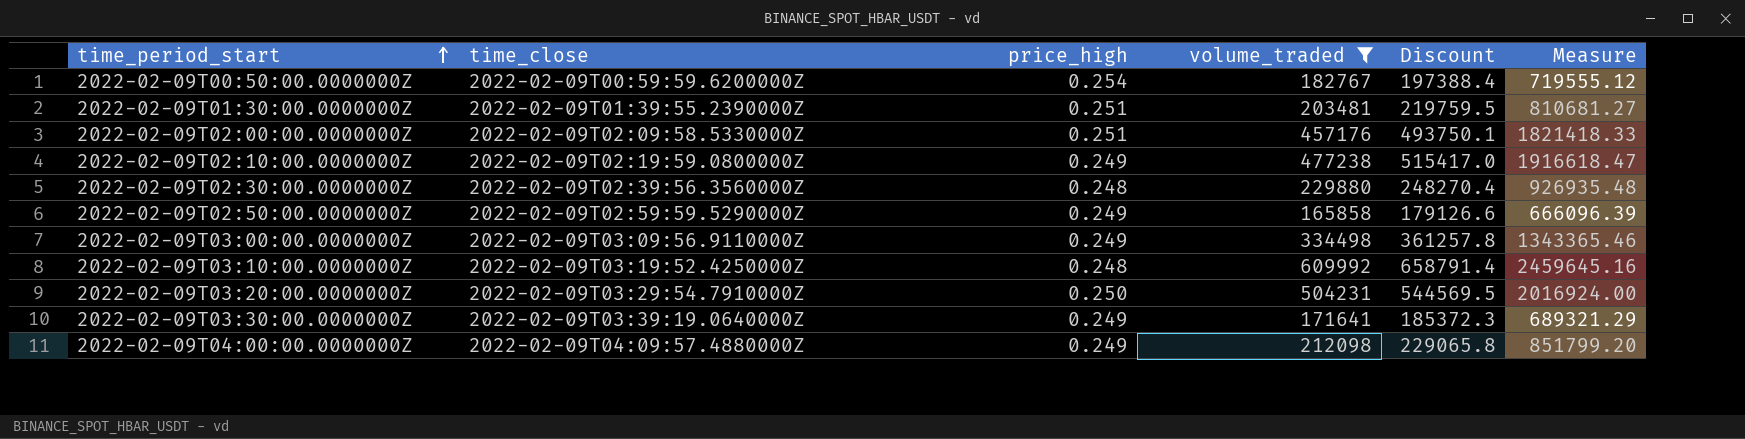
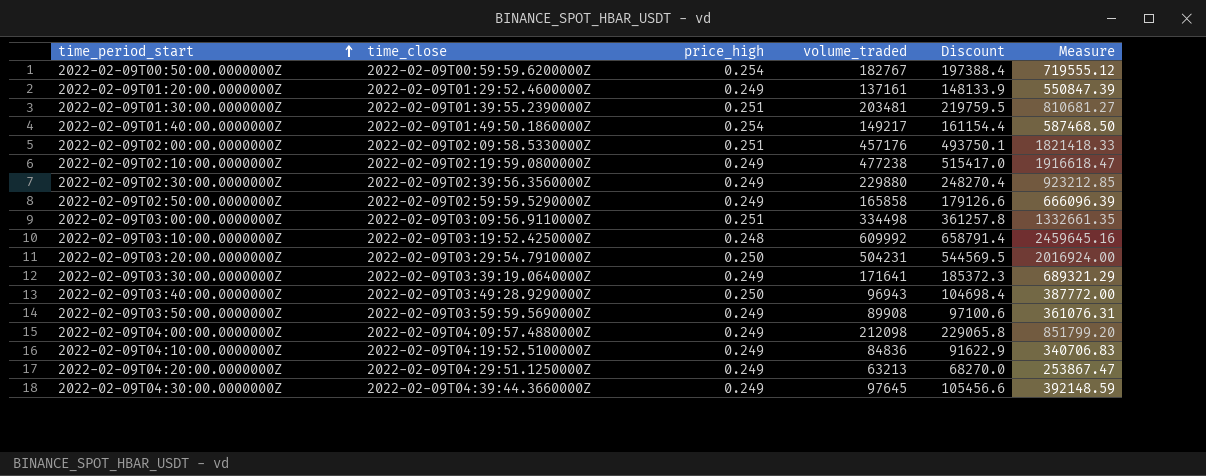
filter: volume_traded >= 165858 -> none
2022-02-09T02:30:00.0000000Z | price_high: 0.248 -> 0.249
2022-02-09T02:30:00.0000000Z | Measure: 926935.48 -> 923212.85
2022-02-09T03:00:00.0000000Z | price_high: 0.249 -> 0.251
2022-02-09T03:00:00.0000000Z | Measure: 1343365.46 -> 1332661.35

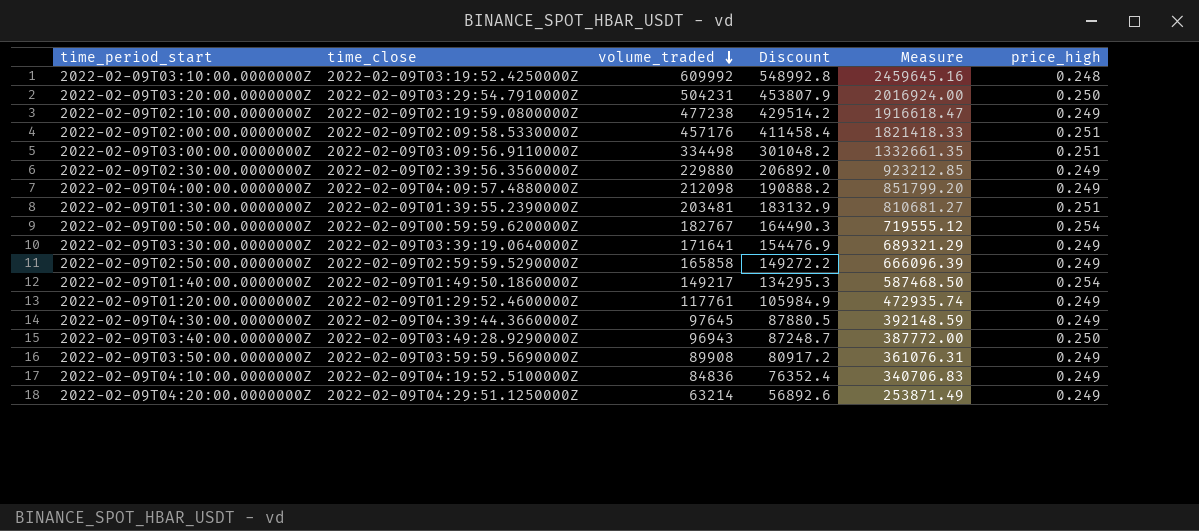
row order: time_period_start ascending -> volume_traded descending
column Discount | formula: [volume_traded] * 1.08 -> [volume_traded] * 0.9
column price_high | position: 3 -> 6
2022-02-09T01:20:00.0000000Z | volume_traded: 137161 -> 117761
2022-02-09T01:20:00.0000000Z | Measure: 550847.39 -> 472935.74
2022-02-09T04:20:00.0000000Z | volume_traded: 63213 -> 63214
2022-02-09T04:20:00.0000000Z | Measure: 253867.47 -> 253871.49

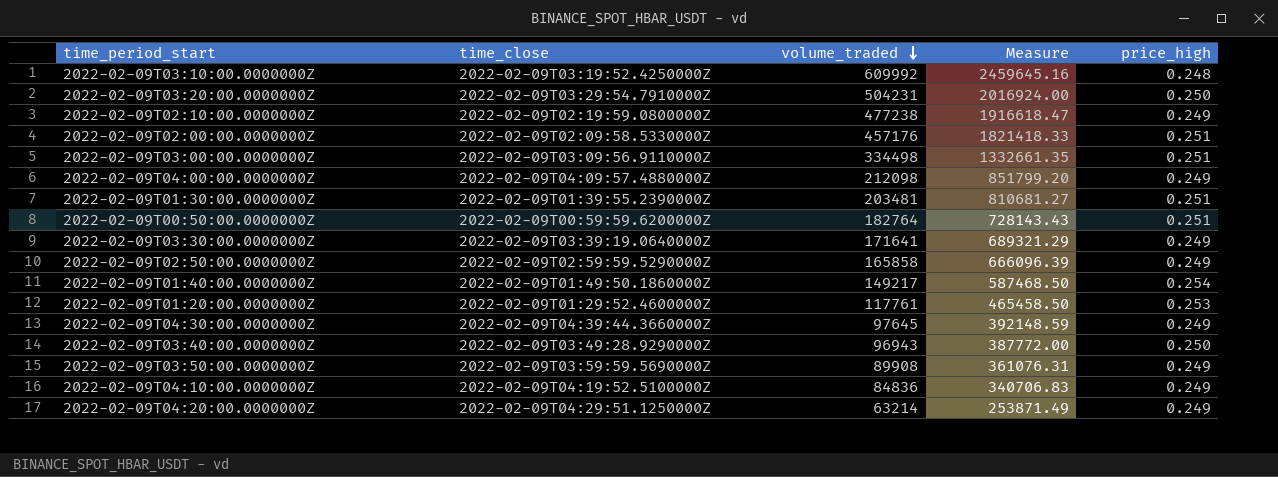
column Discount | formula: [volume_traded] * 0.9 -> none
row 2022-02-09T02:30:00.0000000Z: 2022-02-09T02:39:56.3560000Z | 229880 | 206892.0 | 923212.85 | 0.249 -> none
2022-02-09T00:50:00.0000000Z | volume_traded: 182767 -> 182764
2022-02-09T00:50:00.0000000Z | Measure: 719555.12 -> 728143.43
2022-02-09T00:50:00.0000000Z | price_high: 0.254 -> 0.251
2022-02-09T01:20:00.0000000Z | Measure: 472935.74 -> 465458.50
2022-02-09T01:20:00.0000000Z | price_high: 0.249 -> 0.253

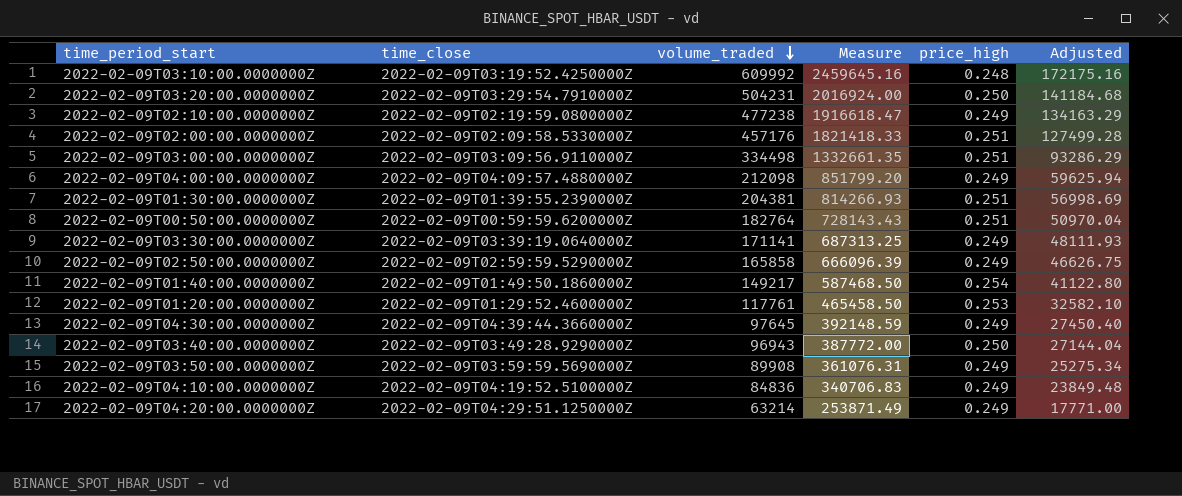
column Adjusted | formula: none -> [Measure] * 0.07
2022-02-09T01:30:00.0000000Z | volume_traded: 203481 -> 204381
2022-02-09T01:30:00.0000000Z | Measure: 810681.27 -> 814266.93
2022-02-09T03:30:00.0000000Z | volume_traded: 171641 -> 171141
2022-02-09T03:30:00.0000000Z | Measure: 689321.29 -> 687313.25

